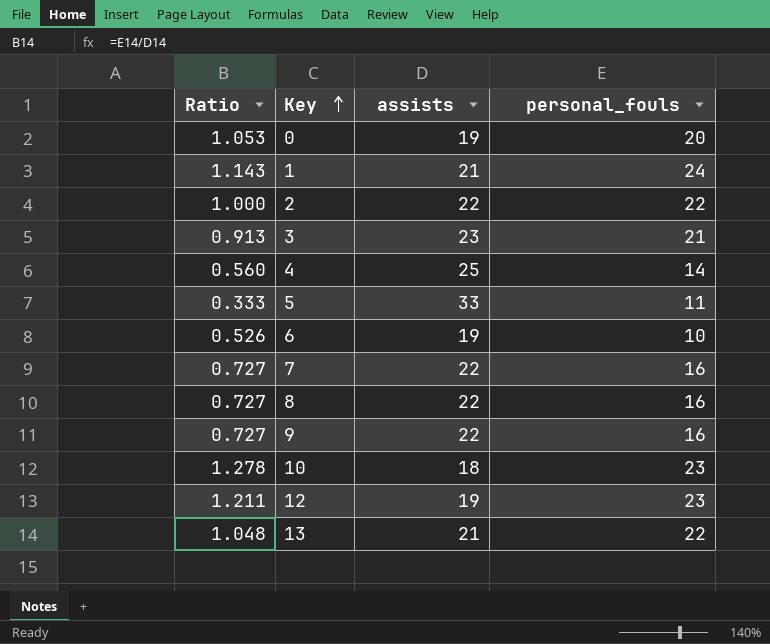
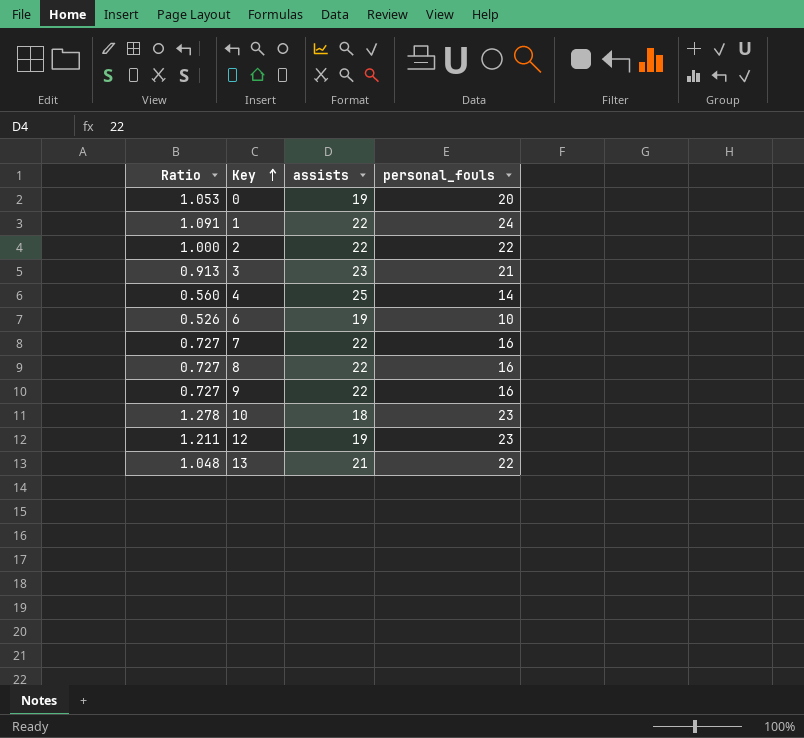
row 5: 0.333 | 33 | 11 -> none
1 | Ratio: 1.143 -> 1.091
1 | assists: 21 -> 22

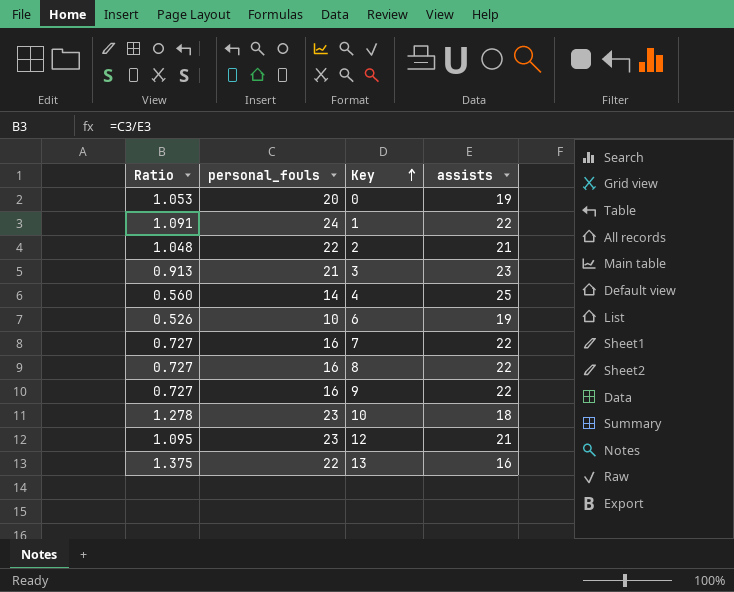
column personal_fouls | position: 4 -> 2
2 | Ratio: 1.000 -> 1.048
2 | assists: 22 -> 21
12 | Ratio: 1.211 -> 1.095
12 | assists: 19 -> 21
13 | Ratio: 1.048 -> 1.375
13 | assists: 21 -> 16

